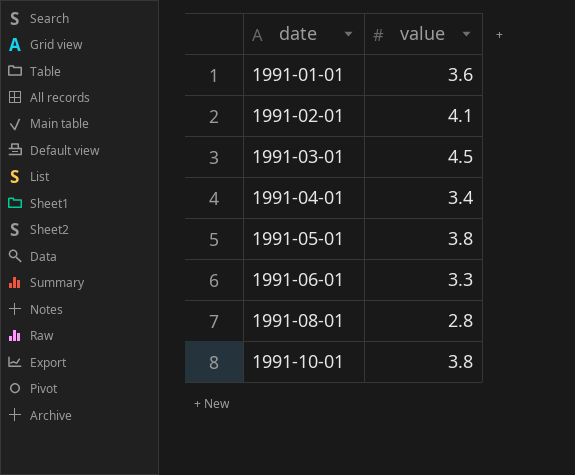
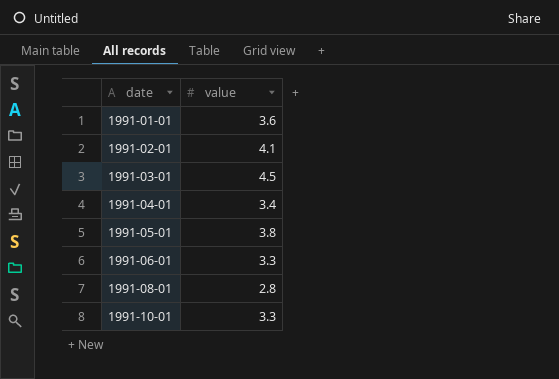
1991-10-01 | value: 3.8 -> 3.3

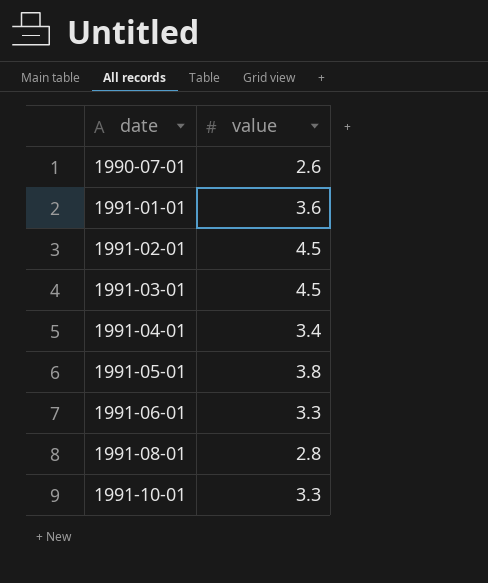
row 1990-07-01: none -> 2.6
1991-02-01 | value: 4.1 -> 4.5

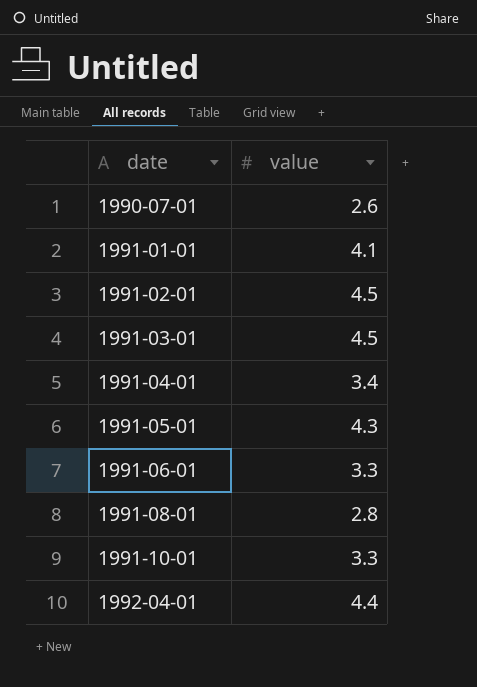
1991-01-01 | value: 3.6 -> 4.1
1991-05-01 | value: 3.8 -> 4.3
row 1992-04-01: none -> 4.4

